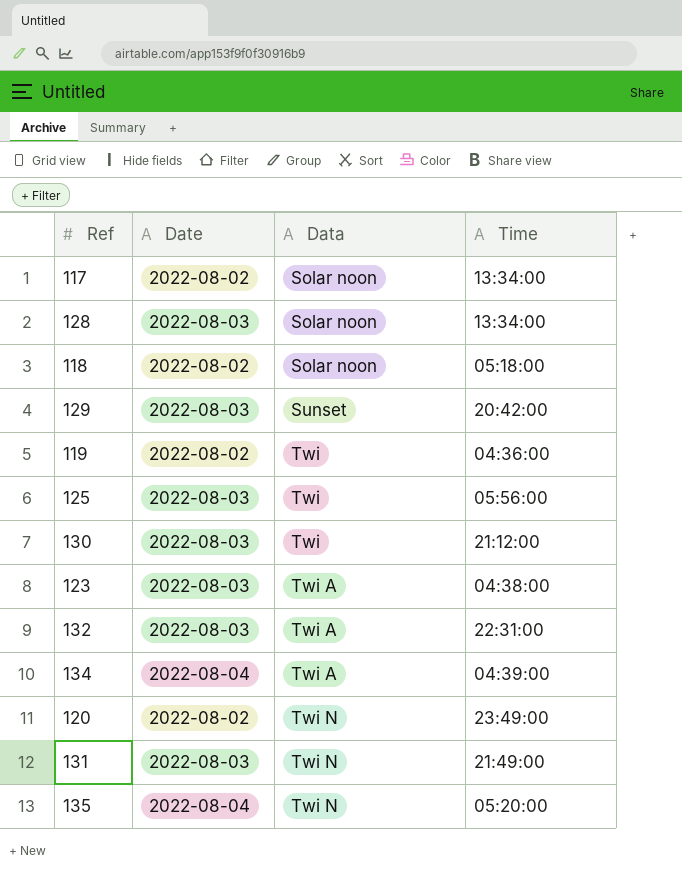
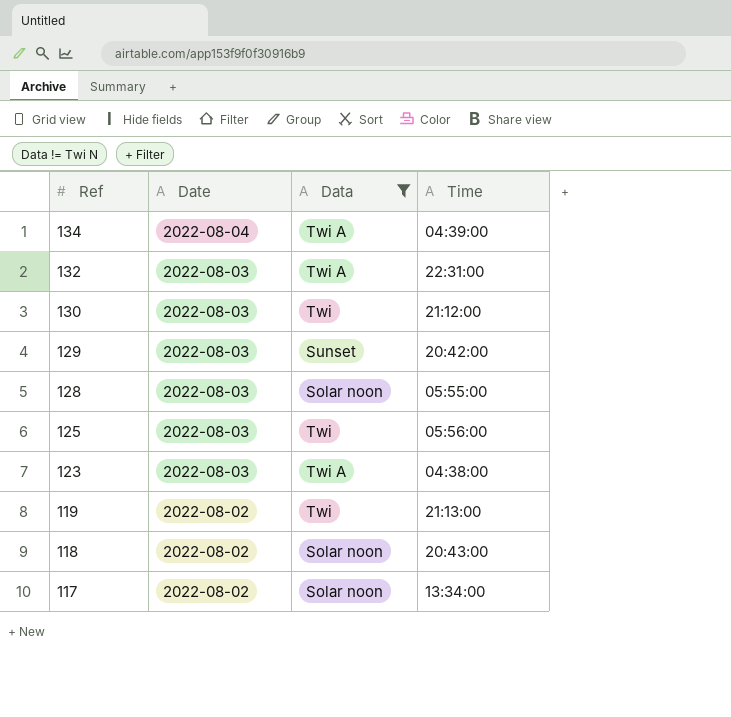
filter: none -> Data != Twi N
row order: Data ascending -> Ref descending
128 | Time: 13:34:00 -> 05:55:00
119 | Time: 04:36:00 -> 21:13:00
118 | Time: 05:18:00 -> 20:43:00

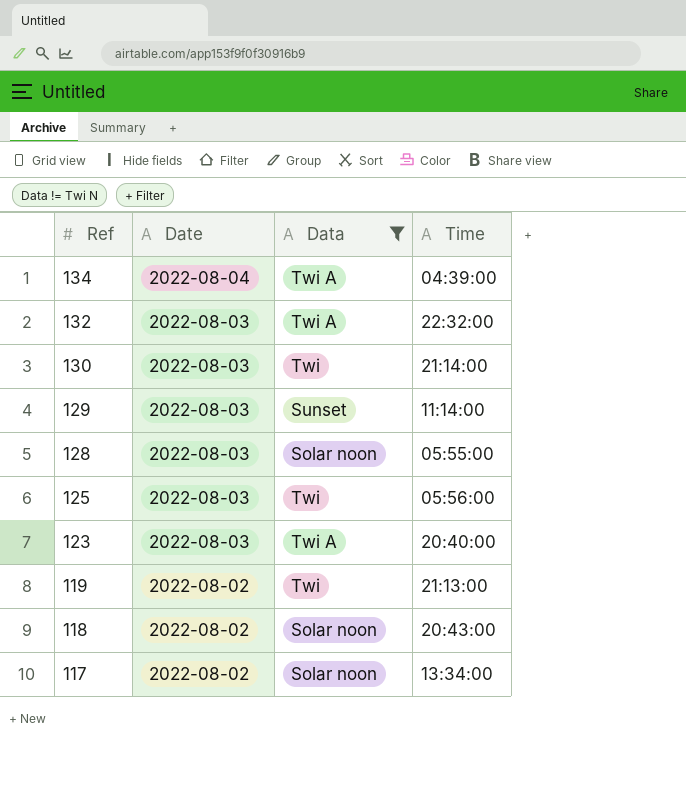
132 | Time: 22:31:00 -> 22:32:00
130 | Time: 21:12:00 -> 21:14:00
129 | Time: 20:42:00 -> 11:14:00
123 | Time: 04:38:00 -> 20:40:00

